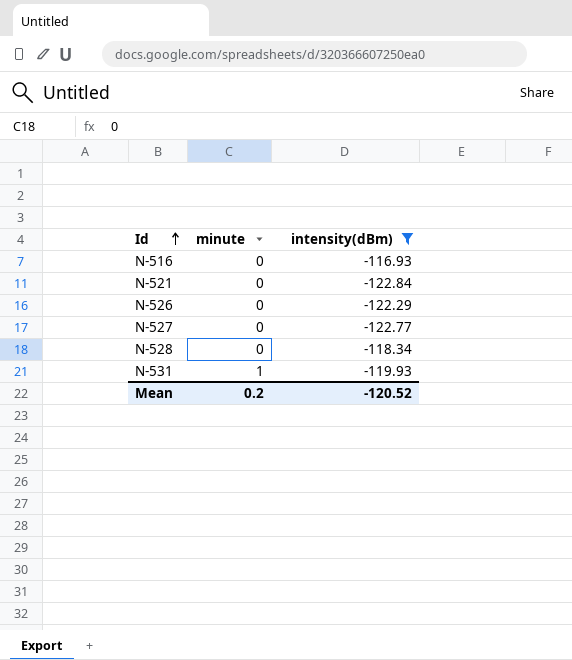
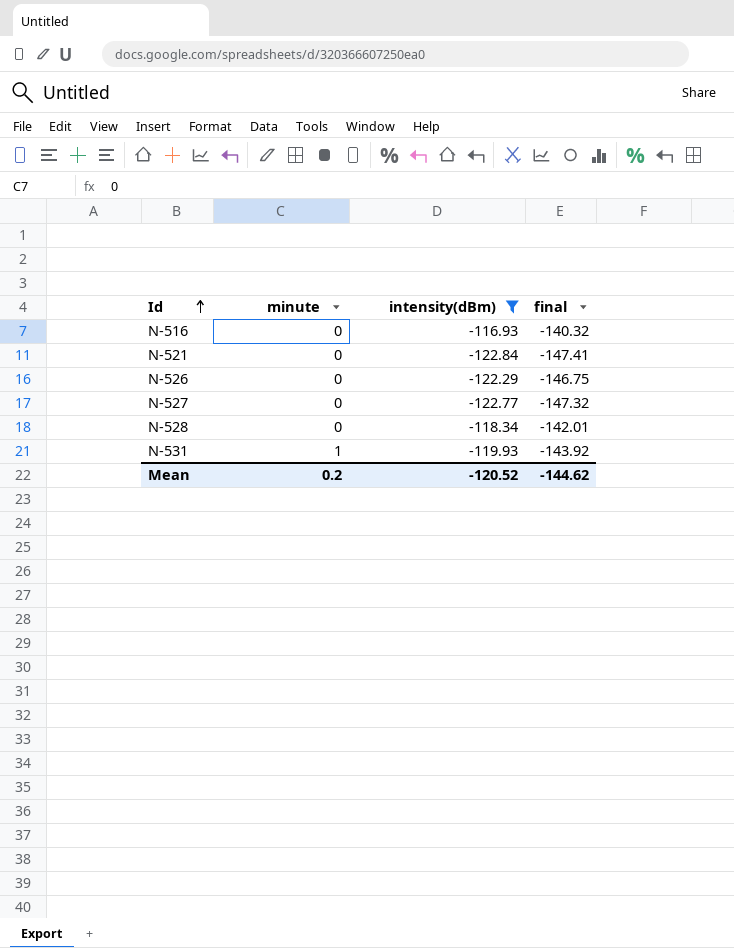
column final | formula: none -> [intensity(dBm)] * 1.2

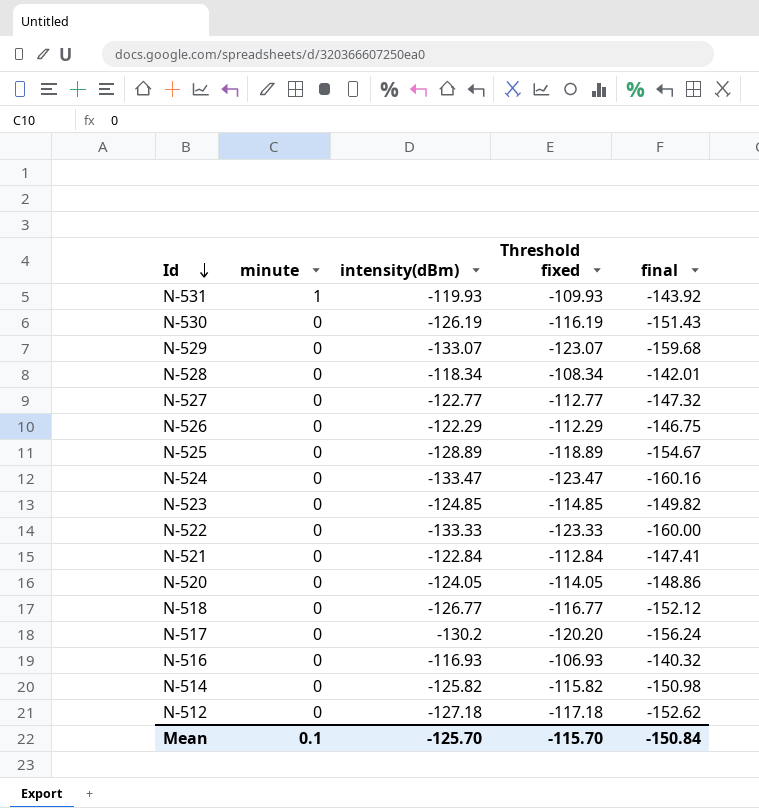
filter: intensity(dBm) >= -122.84 -> none
row order: Id ascending -> Id descending
column Threshold fixed | formula: none -> [intensity(dBm)] + 10
Mean | minute: 0.2 -> 0.1
Mean | intensity(dBm): -120.52 -> -125.70
Mean | final: -144.62 -> -150.84

